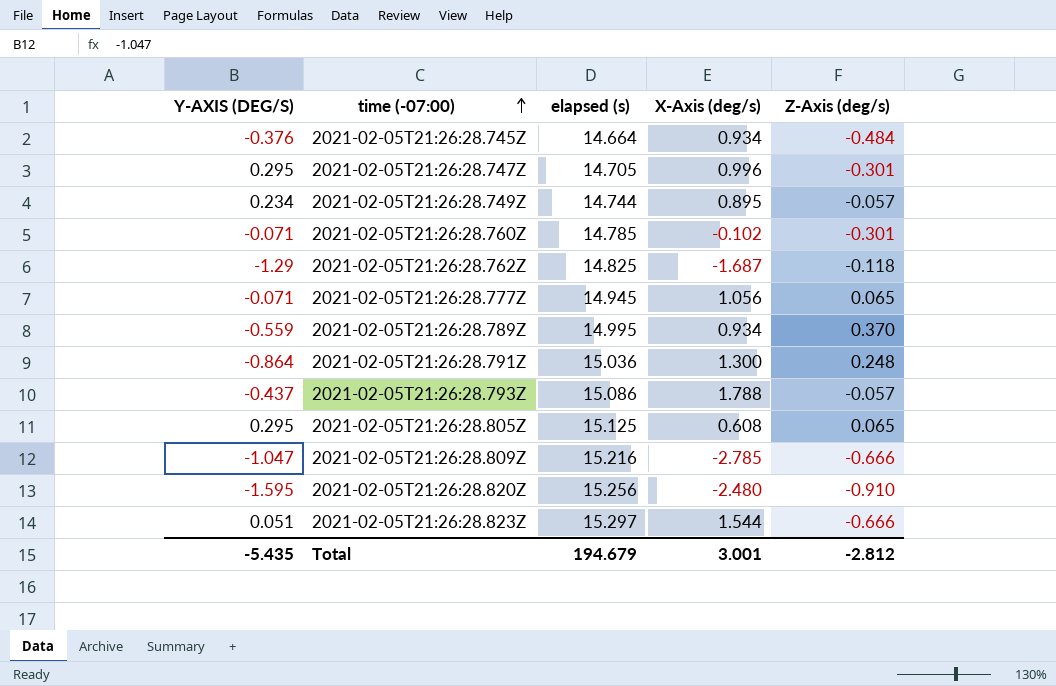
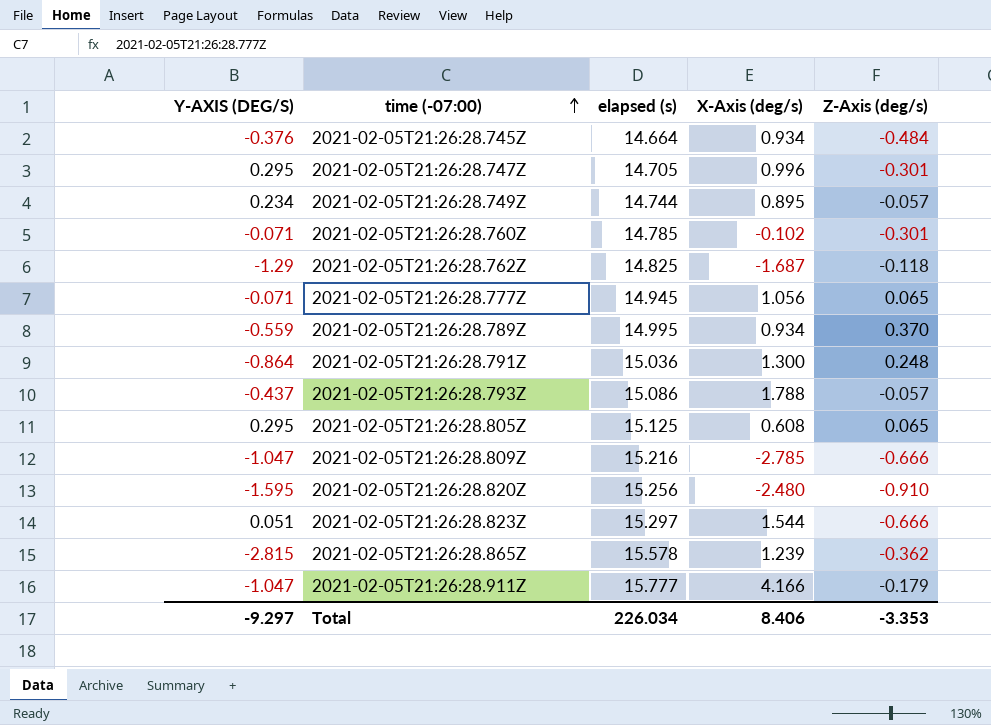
row 2021-02-05T21:26:28.865Z: none -> -2.815 | 15.578 | 1.239 | -0.362
row 2021-02-05T21:26:28.911Z: none -> -1.047 | 15.777 | 4.166 | -0.179
Total | Y-AXIS (DEG/S): -5.435 -> -9.297
Total | elapsed (s): 194.679 -> 226.034
Total | X-Axis (deg/s): 3.001 -> 8.406
Total | Z-Axis (deg/s): -2.812 -> -3.353

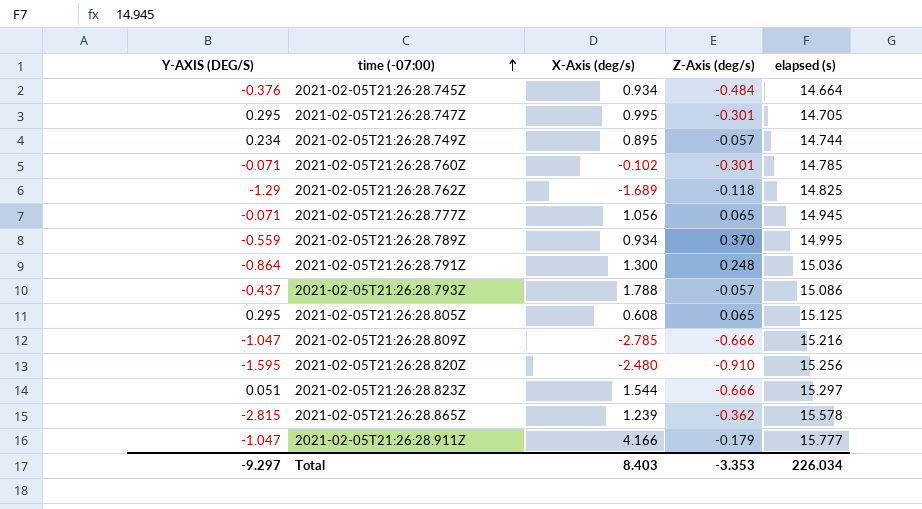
column elapsed (s) | position: 3 -> 5
2021-02-05T21:26:28.747Z | X-Axis (deg/s): 0.996 -> 0.995
2021-02-05T21:26:28.762Z | X-Axis (deg/s): -1.687 -> -1.689
Total | X-Axis (deg/s): 8.406 -> 8.403

